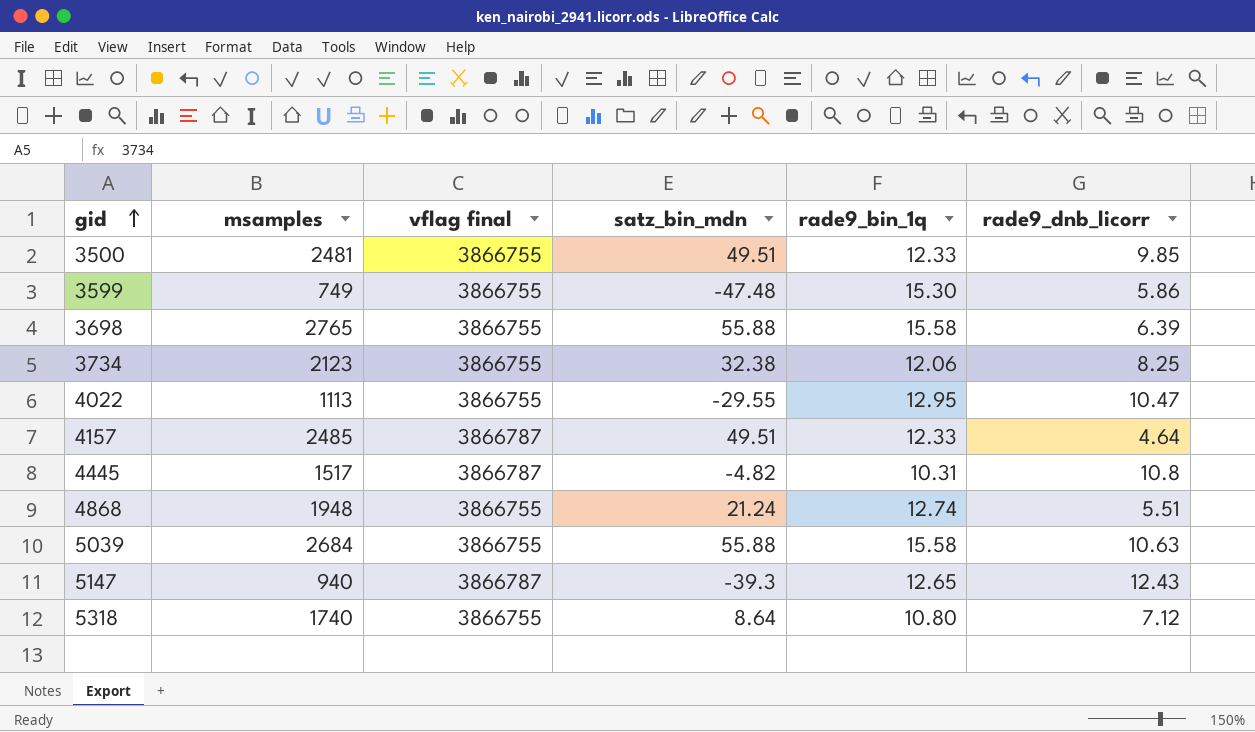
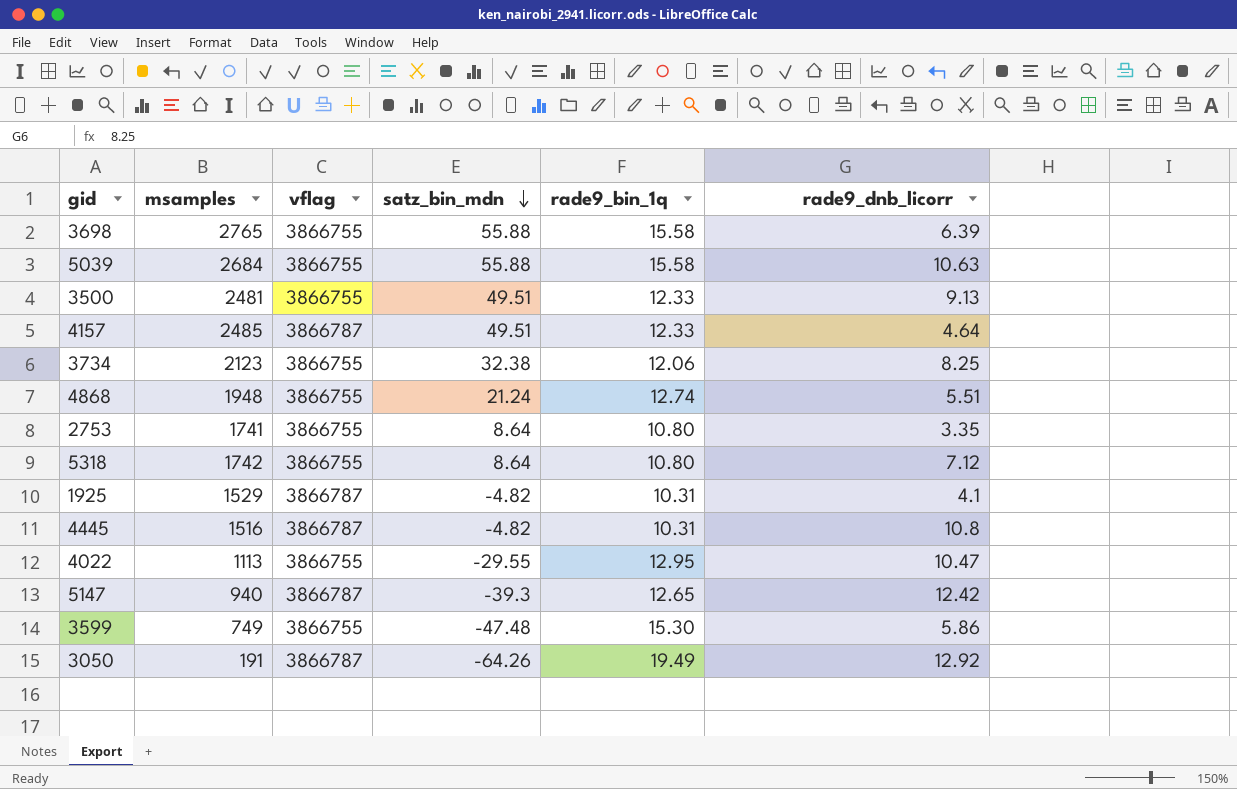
row order: gid ascending -> satz_bin_mdn descending
column name: vflag final -> vflag
3500 | rade9_dnb_licorr: 9.85 -> 9.13
row 2753: none -> 1741 | 3866755 | 8.64 | 10.80 | 3.35
5318 | msamples: 1740 -> 1742
row 1925: none -> 1529 | 3866787 | -4.82 | 10.31 | 4.1
4445 | msamples: 1517 -> 1516
5147 | rade9_dnb_licorr: 12.43 -> 12.42
row 3050: none -> 191 | 3866787 | -64.26 | 19.49 | 12.92

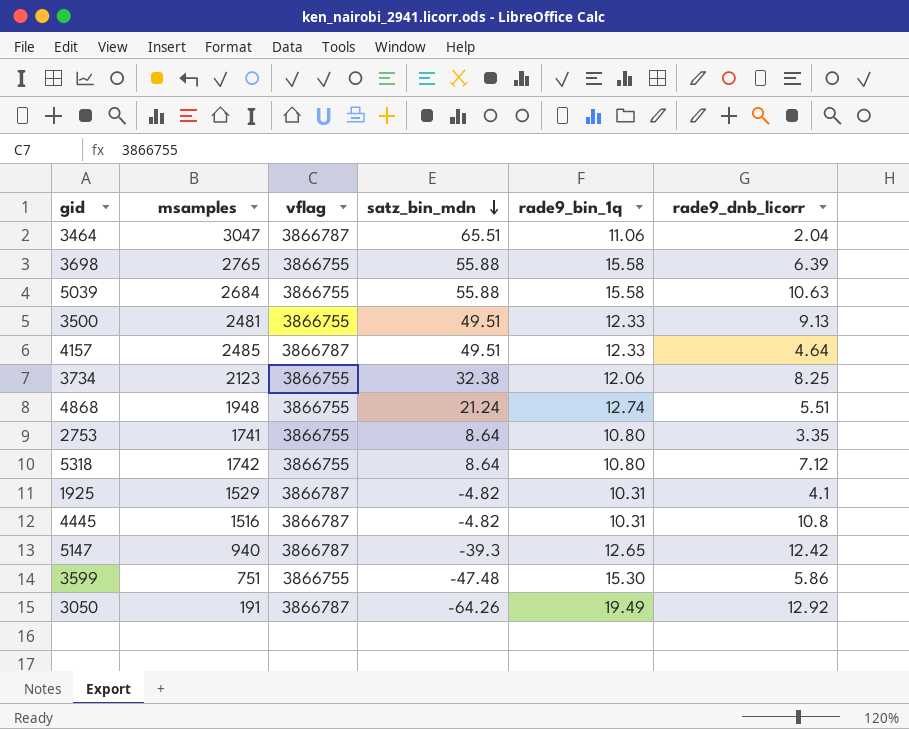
row 4022: 1113 | 3866755 | -29.55 | 12.95 | 10.47 -> none
row 3464: none -> 3047 | 3866787 | 65.51 | 11.06 | 2.04
3599 | msamples: 749 -> 751

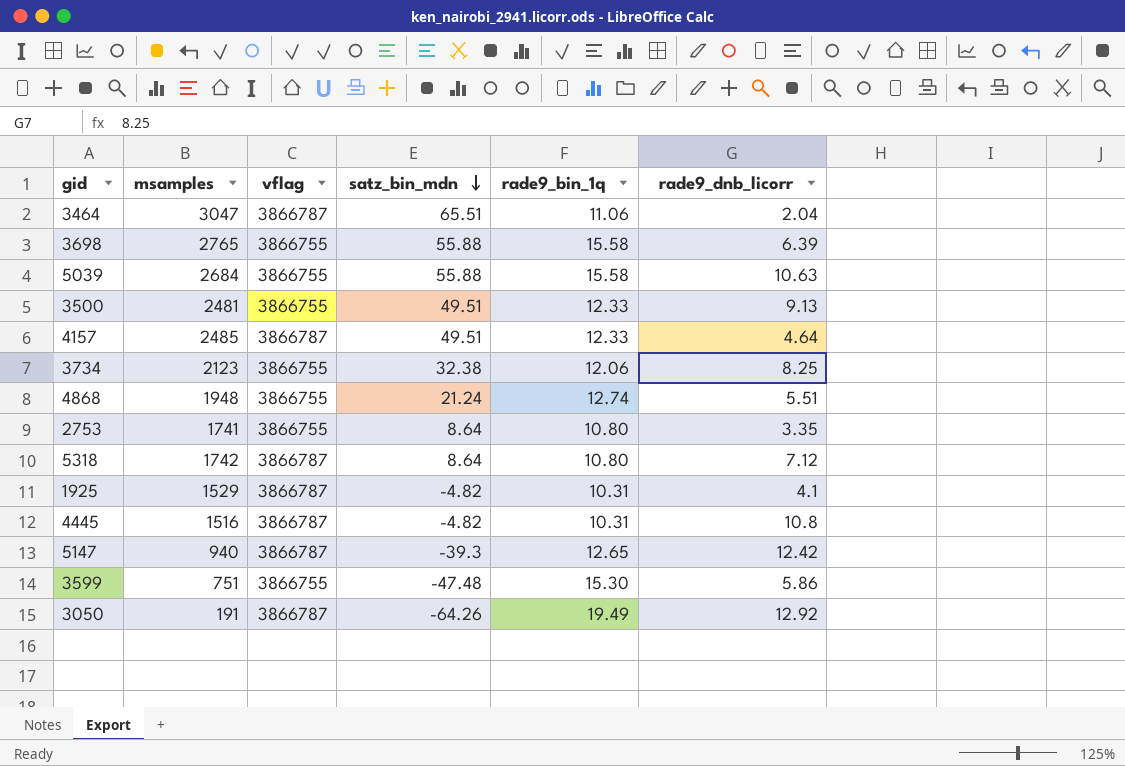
5318 | vflag: 3866755 -> 3866787

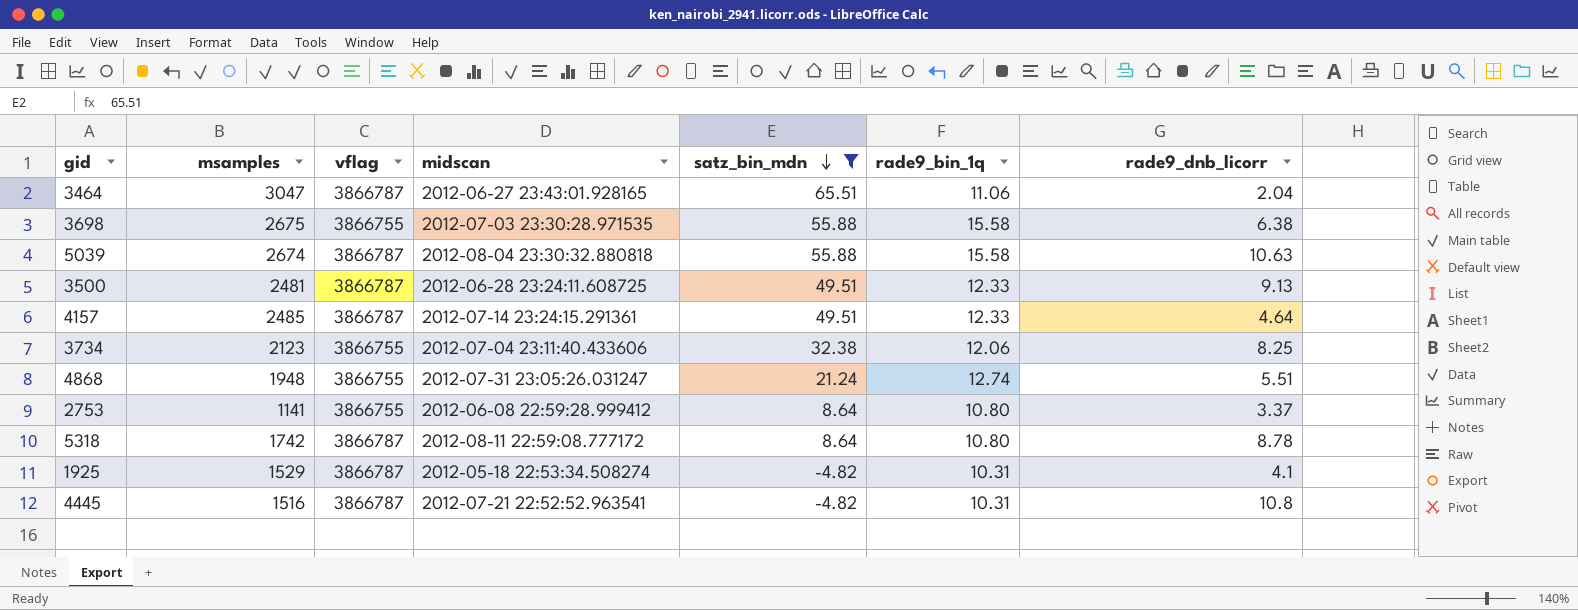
filter: none -> satz_bin_mdn >= -4.82
column midscan | position: none -> 4
3698 | msamples: 2765 -> 2675
3698 | rade9_dnb_licorr: 6.39 -> 6.38
5039 | msamples: 2684 -> 2674
5039 | vflag: 3866755 -> 3866787
3500 | vflag: 3866755 -> 3866787
2753 | msamples: 1741 -> 1141
2753 | rade9_dnb_licorr: 3.35 -> 3.37
5318 | rade9_dnb_licorr: 7.12 -> 8.78

